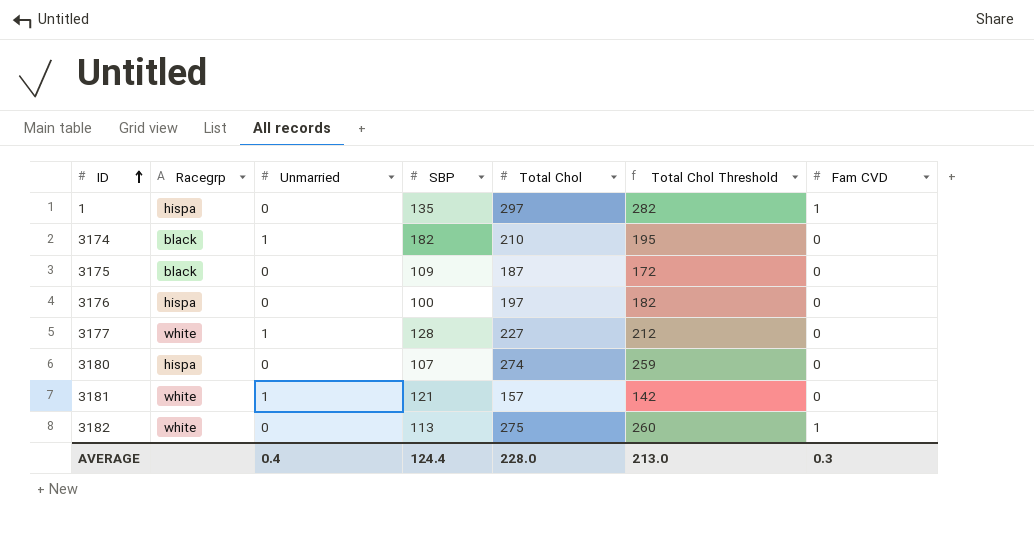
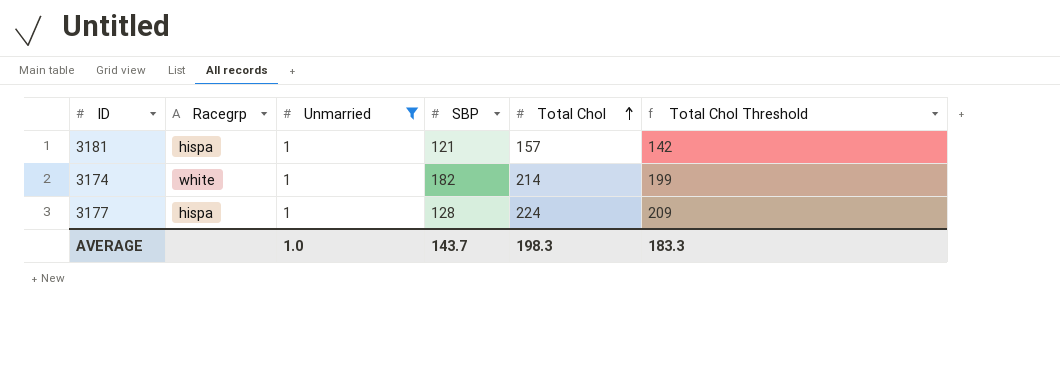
filter: none -> Unmarried = 1
row order: ID ascending -> Total Chol ascending
column Fam CVD | position: 7 -> none
3181 | Racegrp: white -> hispa
3174 | Racegrp: black -> white
3174 | Total Chol: 210 -> 214
3174 | Total Chol Threshold: 195 -> 199
3177 | Racegrp: white -> hispa
3177 | Total Chol: 227 -> 224
3177 | Total Chol Threshold: 212 -> 209
AVERAGE | Unmarried: 0.4 -> 1.0
AVERAGE | SBP: 124.4 -> 143.7
AVERAGE | Total Chol: 228.0 -> 198.3
AVERAGE | Total Chol Threshold: 213.0 -> 183.3

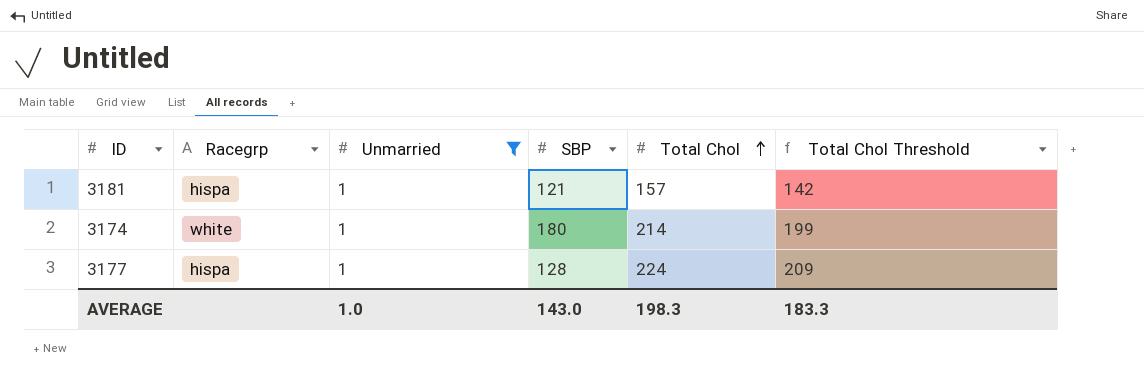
3174 | SBP: 182 -> 180
AVERAGE | SBP: 143.7 -> 143.0

